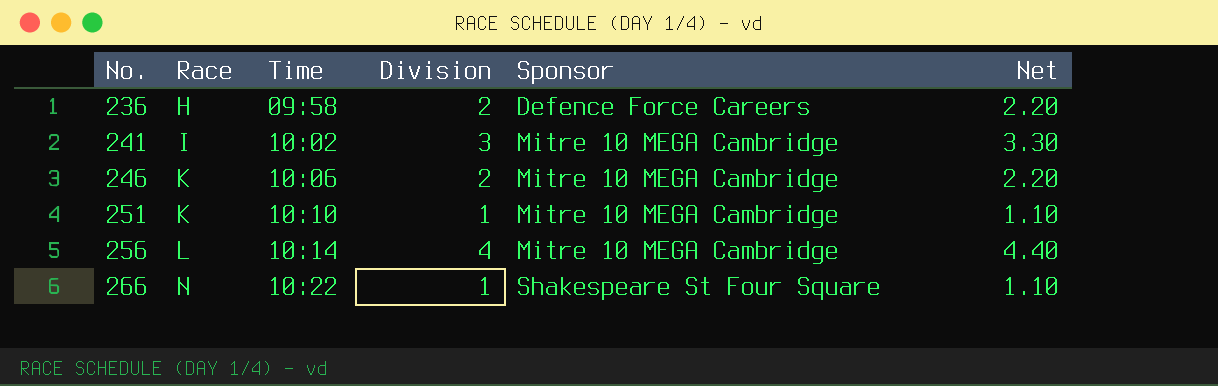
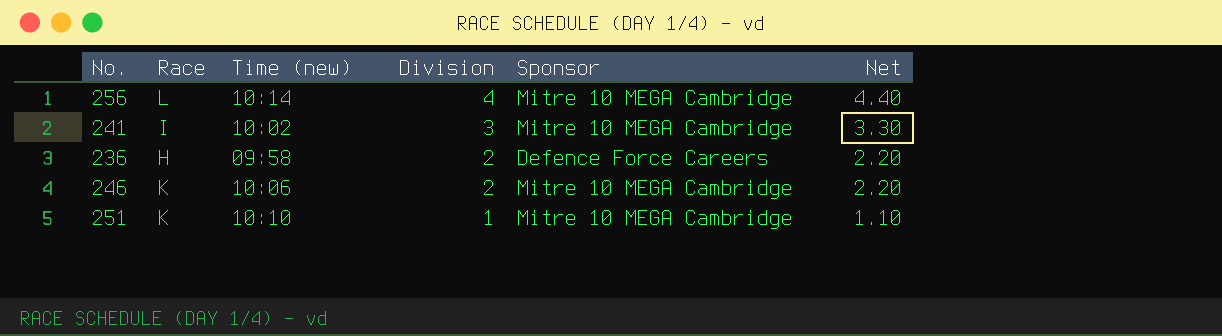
row order: No. ascending -> Division descending
column name: Time -> Time (new)
row 266: N | 10:22 | 1 | Shakespeare St Four Square | 1.10 -> none

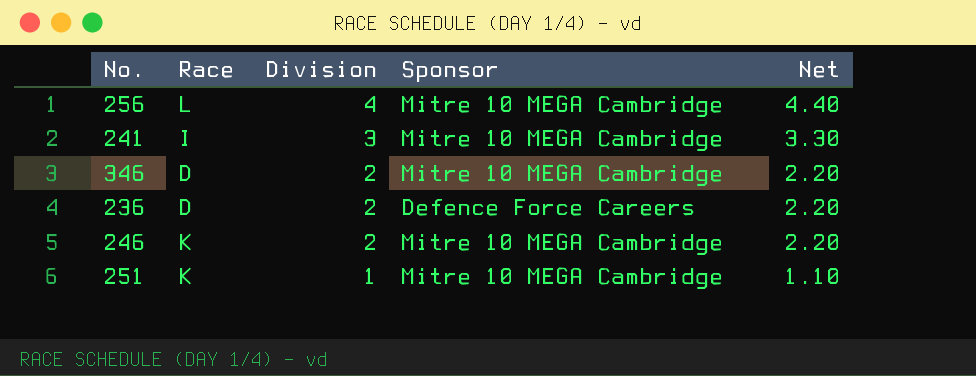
column Time (new) | position: 3 -> none
row 346: none -> D | 2 | Mitre 10 MEGA Cambridge | 2.20
236 | Race: H -> D

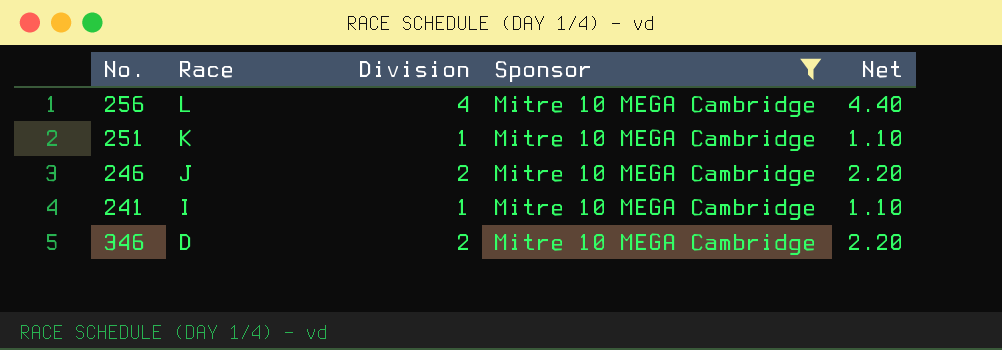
filter: none -> Sponsor = Mitre 10 MEGA Cambridge
row order: Division descending -> Race descending
246 | Race: K -> J
241 | Division: 3 -> 1
241 | Net: 3.30 -> 1.10

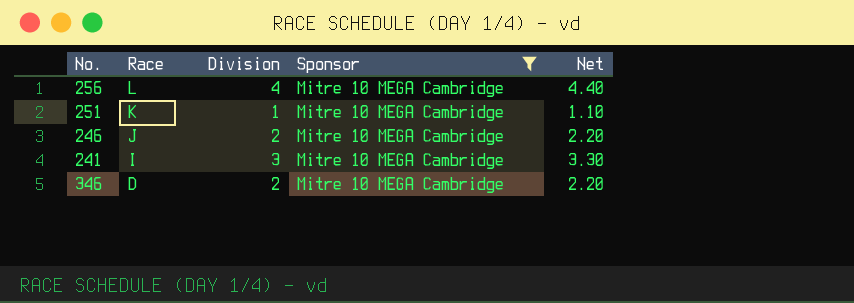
241 | Division: 1 -> 3
241 | Net: 1.10 -> 3.30

